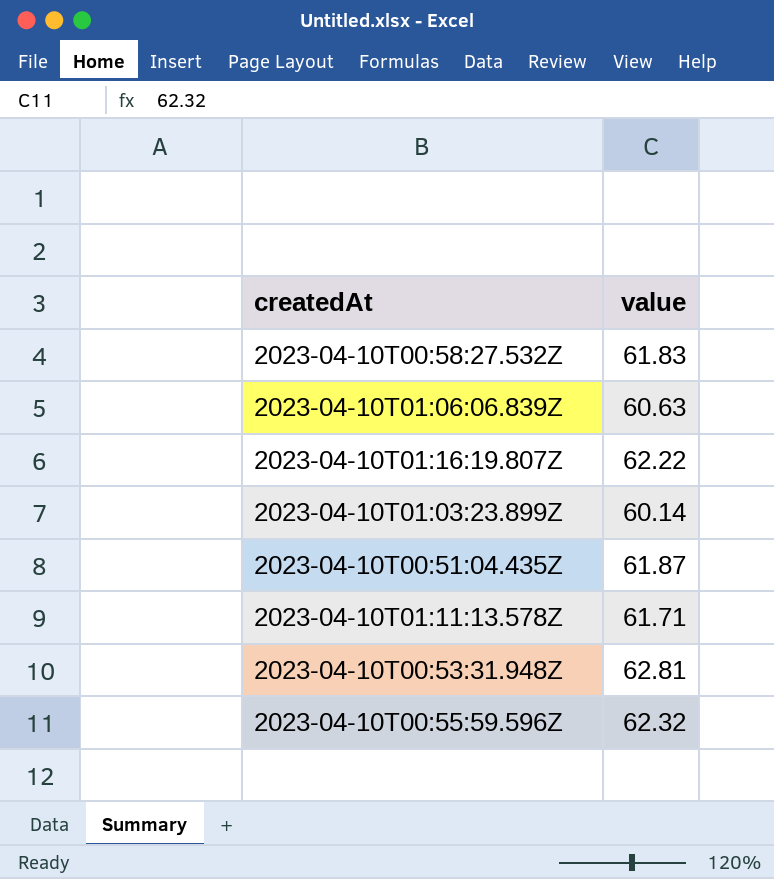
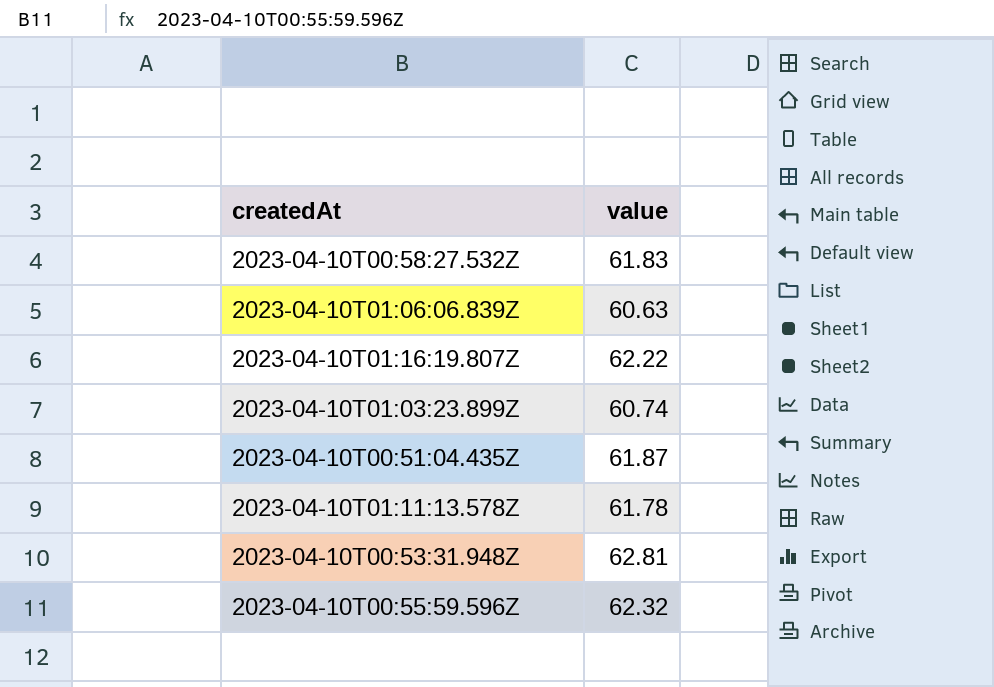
2023-04-10T01:03:23.899Z | value: 60.14 -> 60.74
2023-04-10T01:11:13.578Z | value: 61.71 -> 61.78

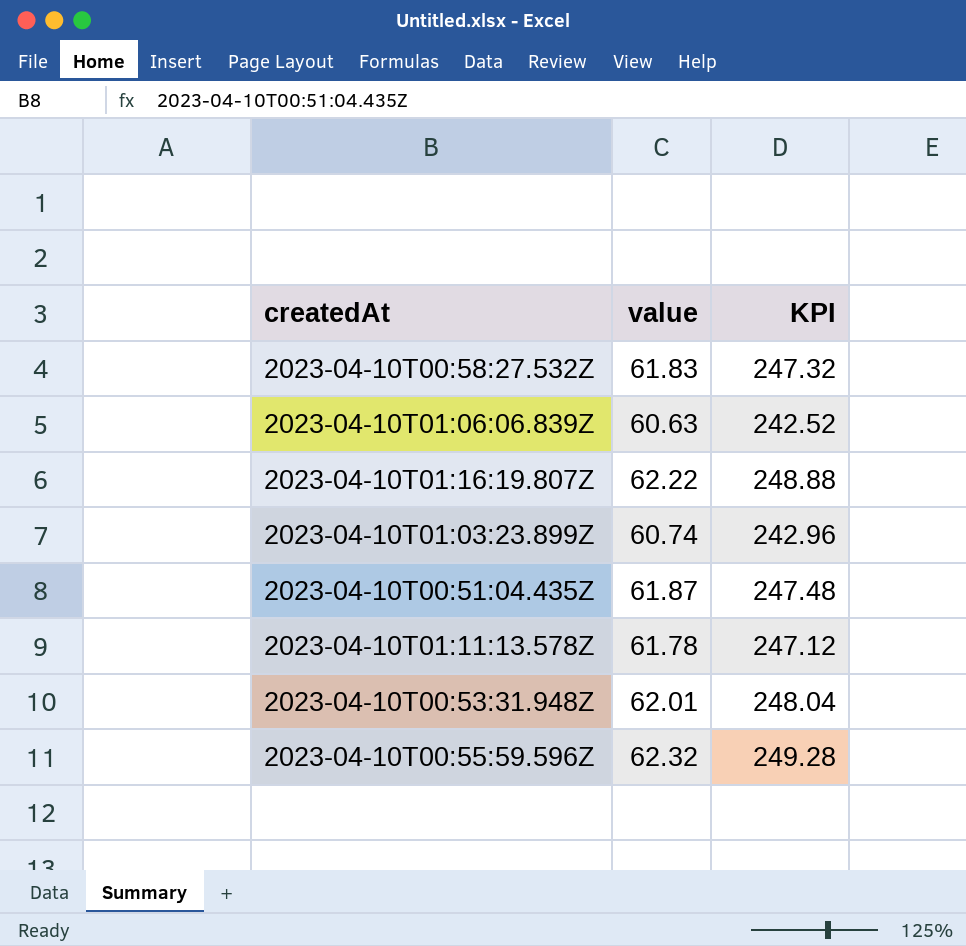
column KPI | formula: none -> [value] * 4
2023-04-10T00:53:31.948Z | value: 62.81 -> 62.01

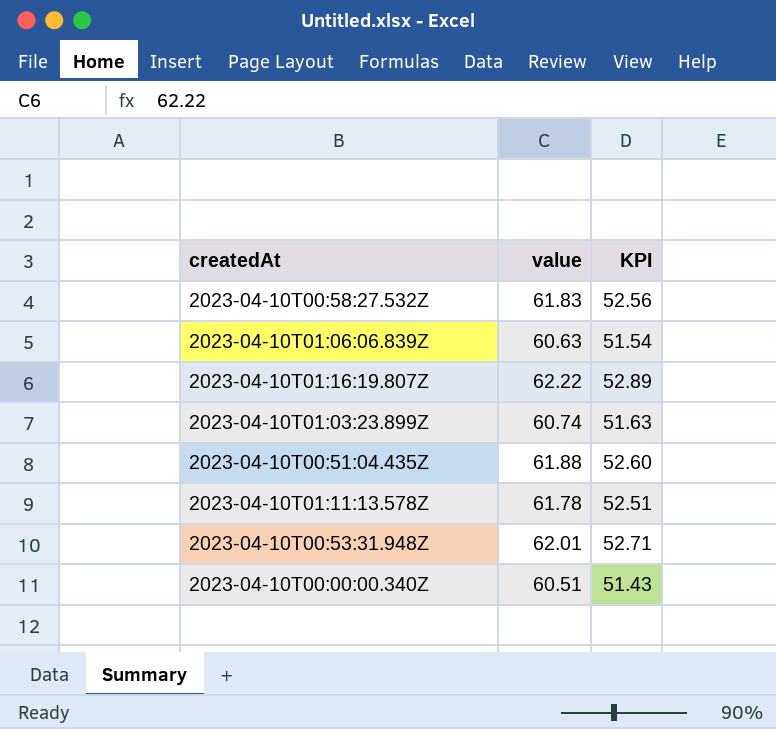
column KPI | formula: [value] * 4 -> [value] * 0.85
row 2023-04-10T00:55:59.596Z: 62.32 | 249.28 -> none
2023-04-10T00:51:04.435Z | value: 61.87 -> 61.88
row 2023-04-10T00:00:00.340Z: none -> 60.51 | 51.43

